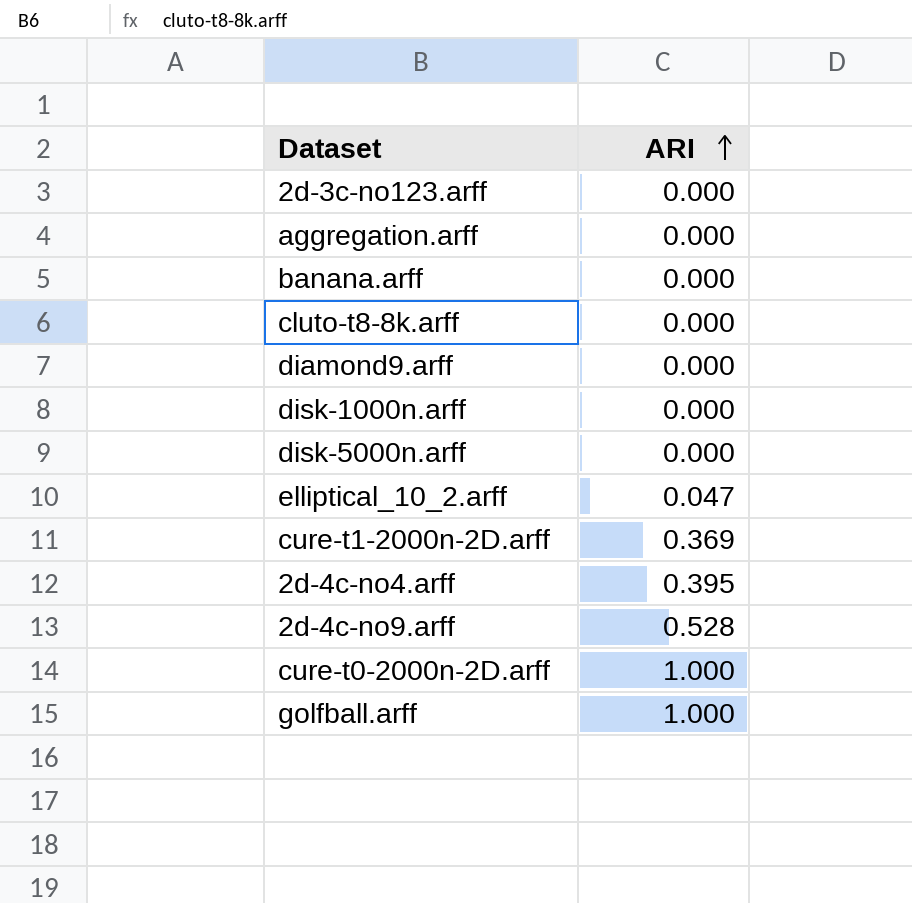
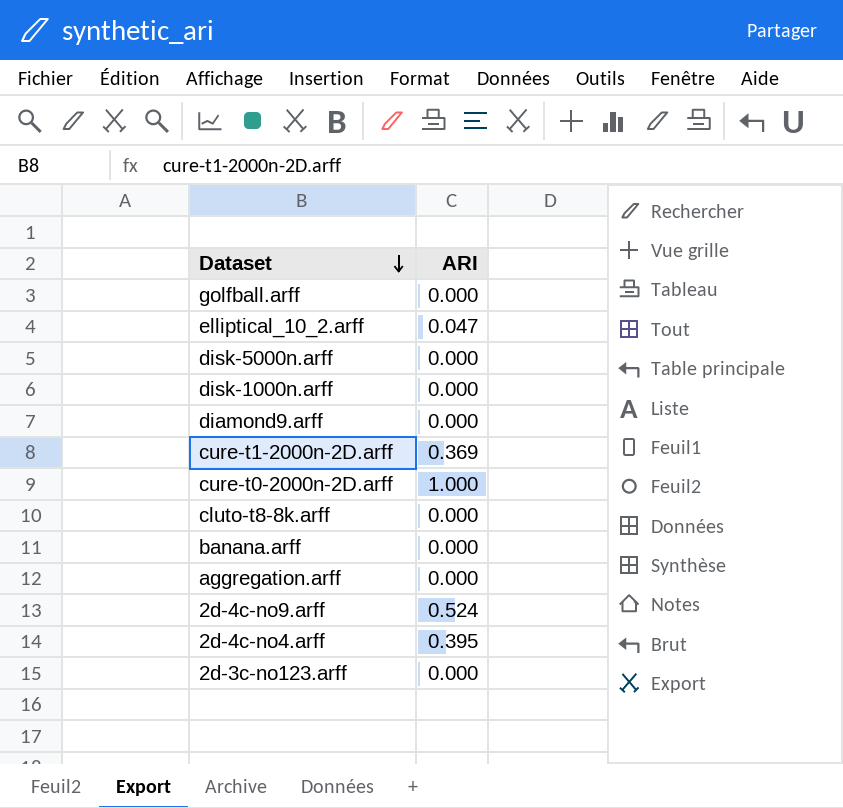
row order: ARI ascending -> Dataset descending
golfball.arff | ARI: 1.000 -> 0.000
2d-4c-no9.arff | ARI: 0.528 -> 0.524

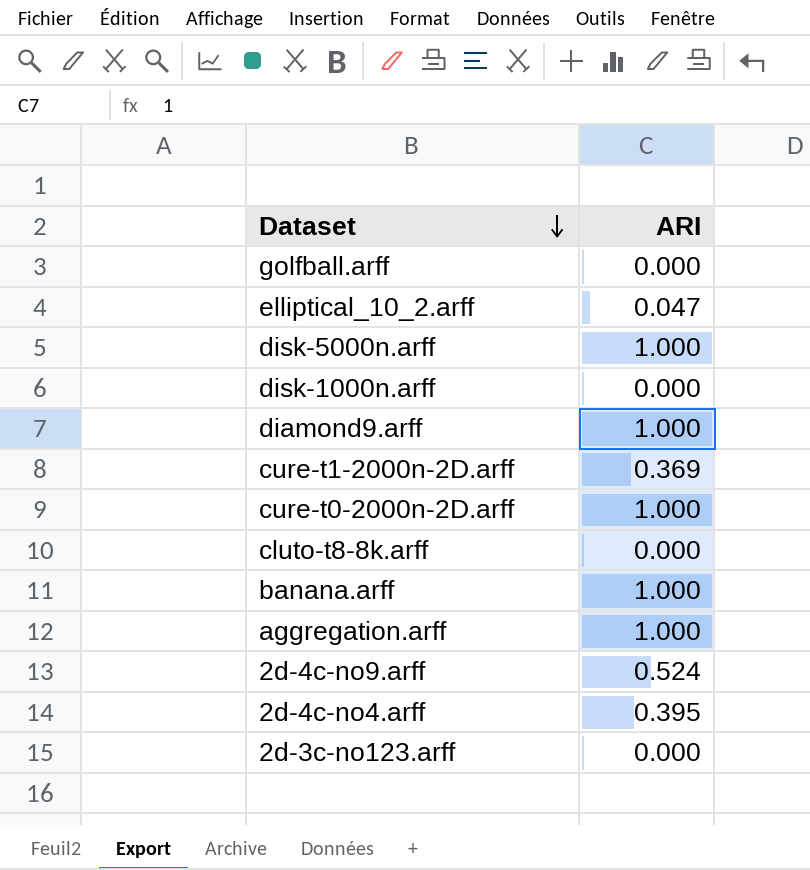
disk-5000n.arff | ARI: 0.000 -> 1.000
diamond9.arff | ARI: 0.000 -> 1.000
banana.arff | ARI: 0.000 -> 1.000
aggregation.arff | ARI: 0.000 -> 1.000

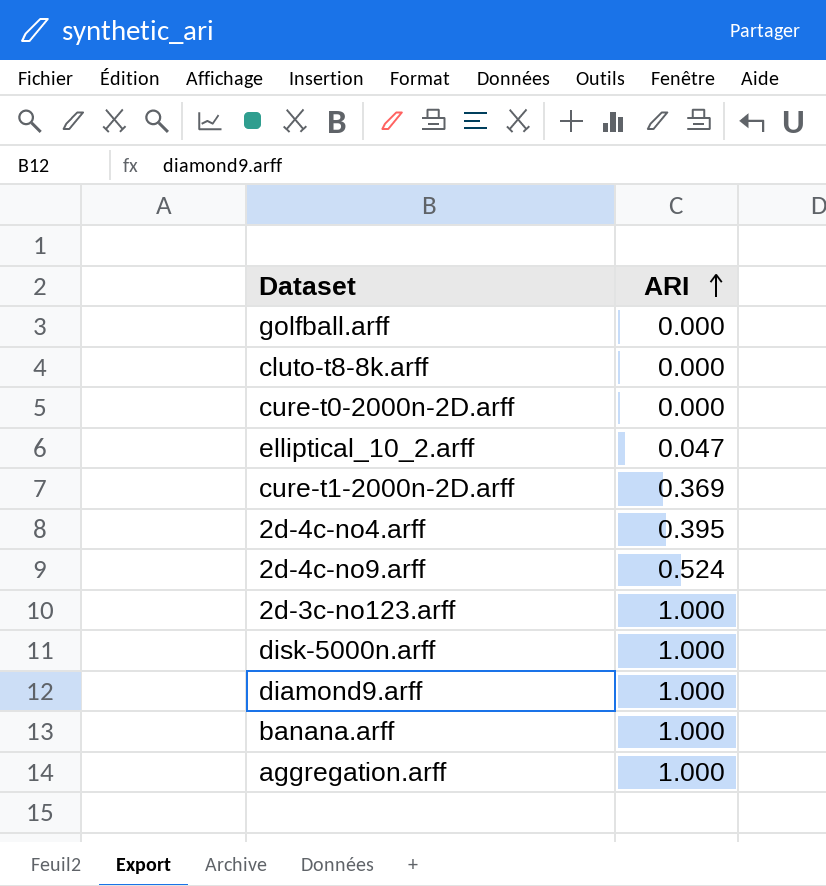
row order: Dataset descending -> ARI ascending
row disk-1000n.arff: 0.000 -> none
cure-t0-2000n-2D.arff | ARI: 1.000 -> 0.000
2d-3c-no123.arff | ARI: 0.000 -> 1.000

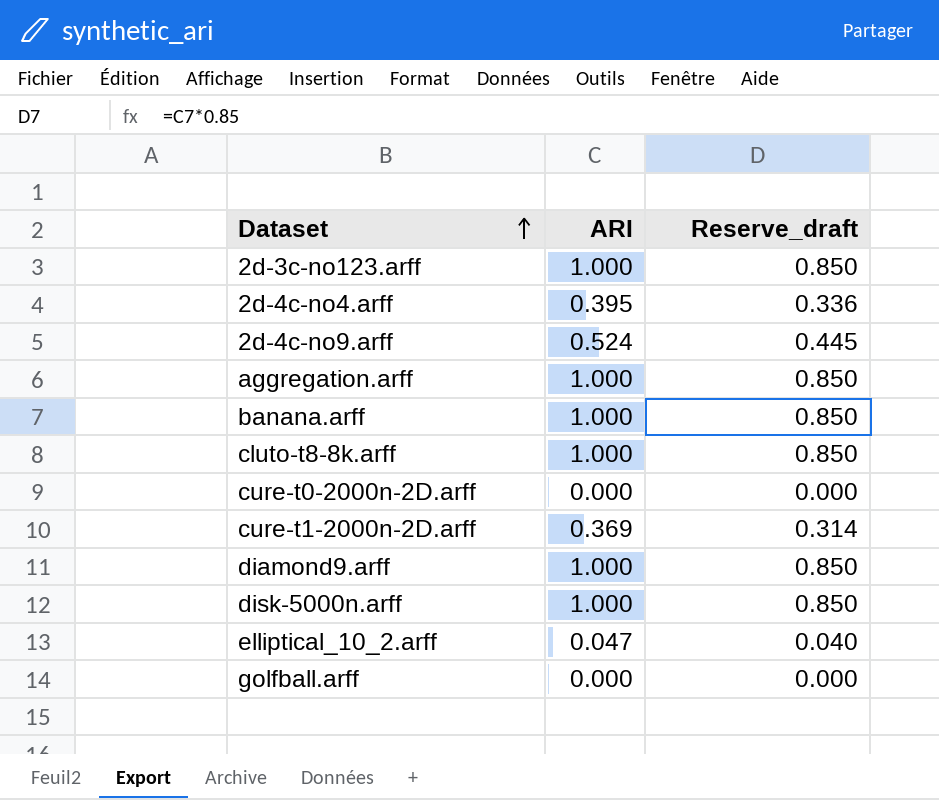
row order: ARI ascending -> Dataset ascending
column Reserve_draft | formula: none -> [ARI] * 0.85
cluto-t8-8k.arff | ARI: 0.000 -> 1.000

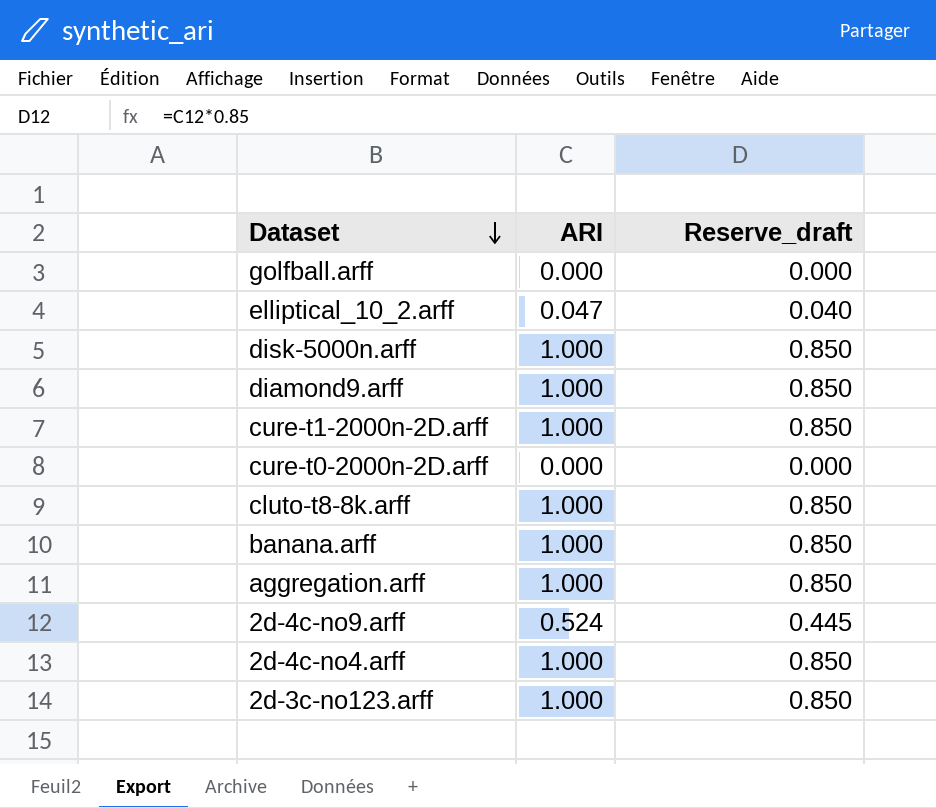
row order: Dataset ascending -> Dataset descending
cure-t1-2000n-2D.arff | ARI: 0.369 -> 1.000
cure-t1-2000n-2D.arff | Reserve_draft: 0.314 -> 0.850
2d-4c-no4.arff | ARI: 0.395 -> 1.000
2d-4c-no4.arff | Reserve_draft: 0.336 -> 0.850

